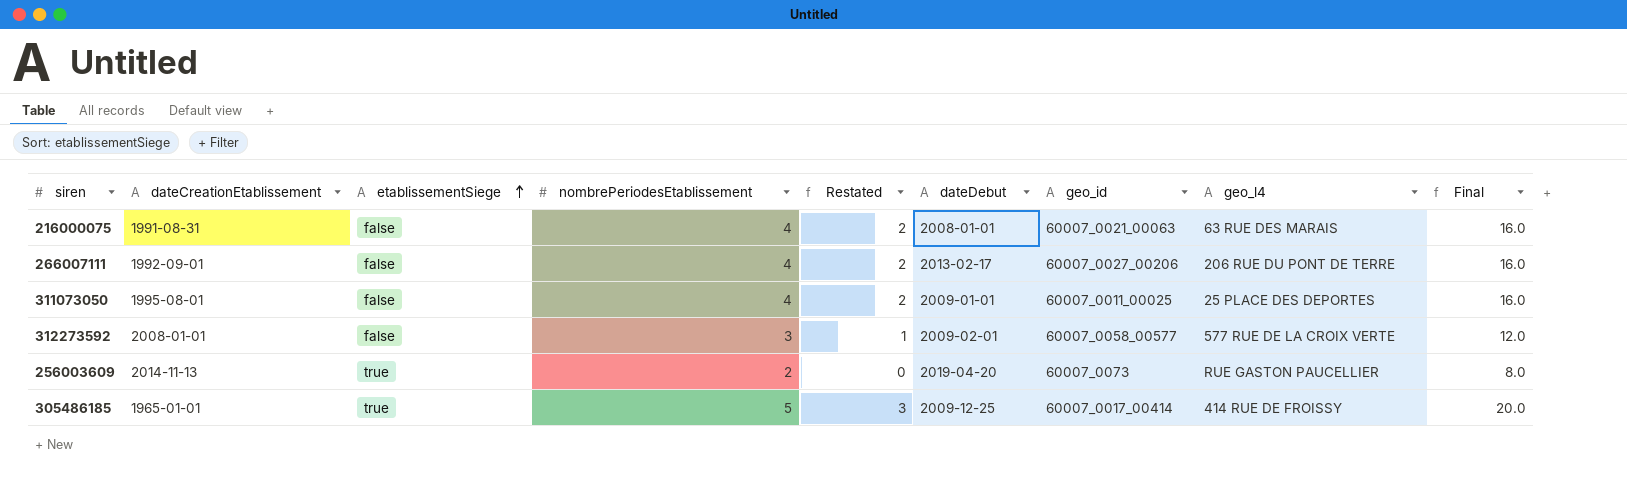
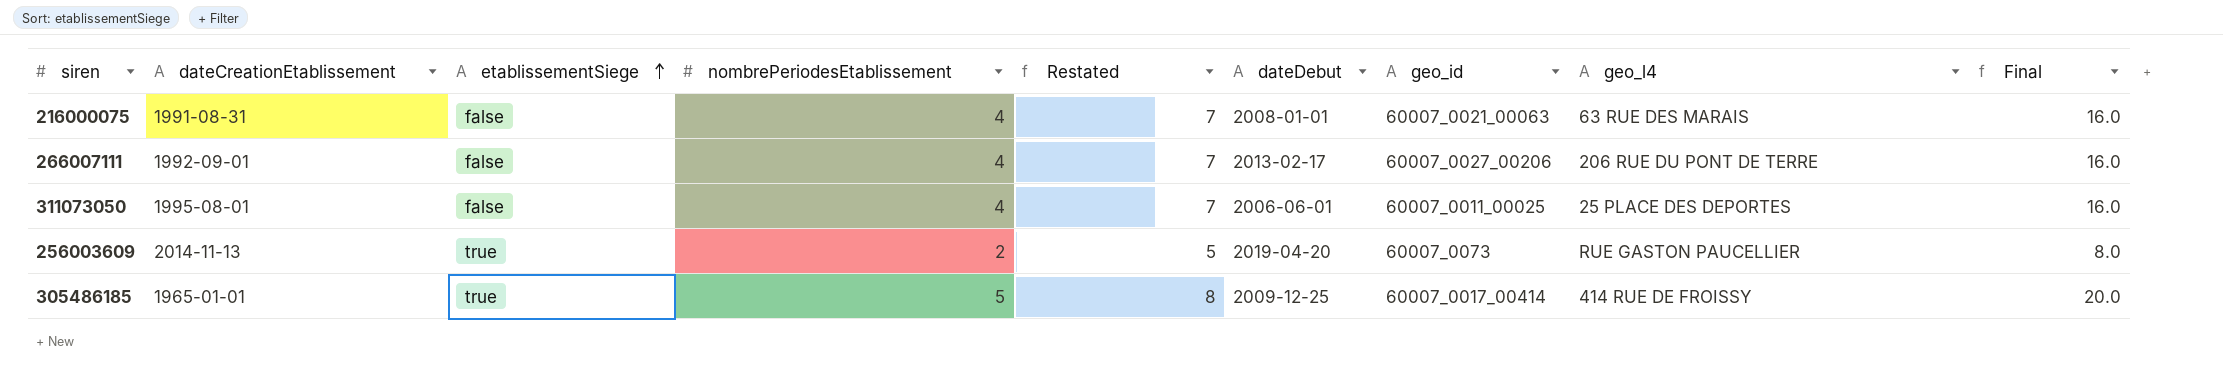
column Restated | formula: [nombrePeriodesEtablissement] - 2 -> [nombrePeriodesEtablissement] + 3
row 312273592: 2008-01-01 | false | 3 | 1 | 2009-02-01 | 60007_0058_00577 | 577 RUE DE LA CROIX VERTE | 12.0 -> none
311073050 | dateDebut: 2009-01-01 -> 2006-06-01

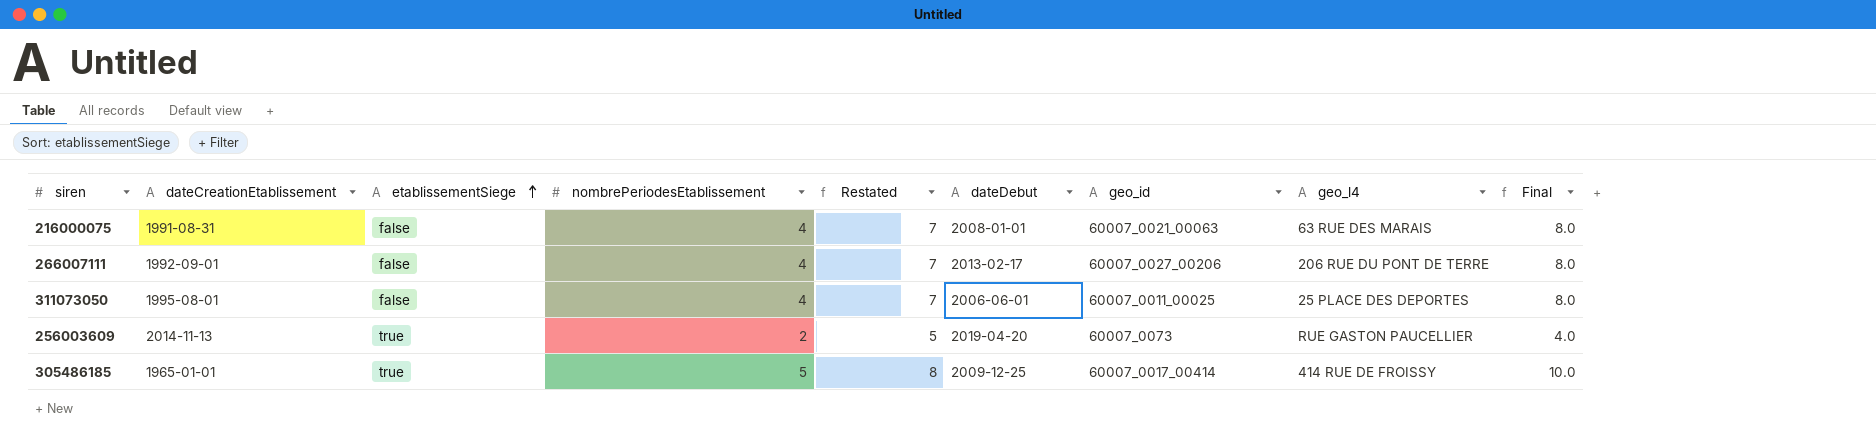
column Final | formula: [nombrePeriodesEtablissement] * 4 -> [nombrePeriodesEtablissement] * 2

